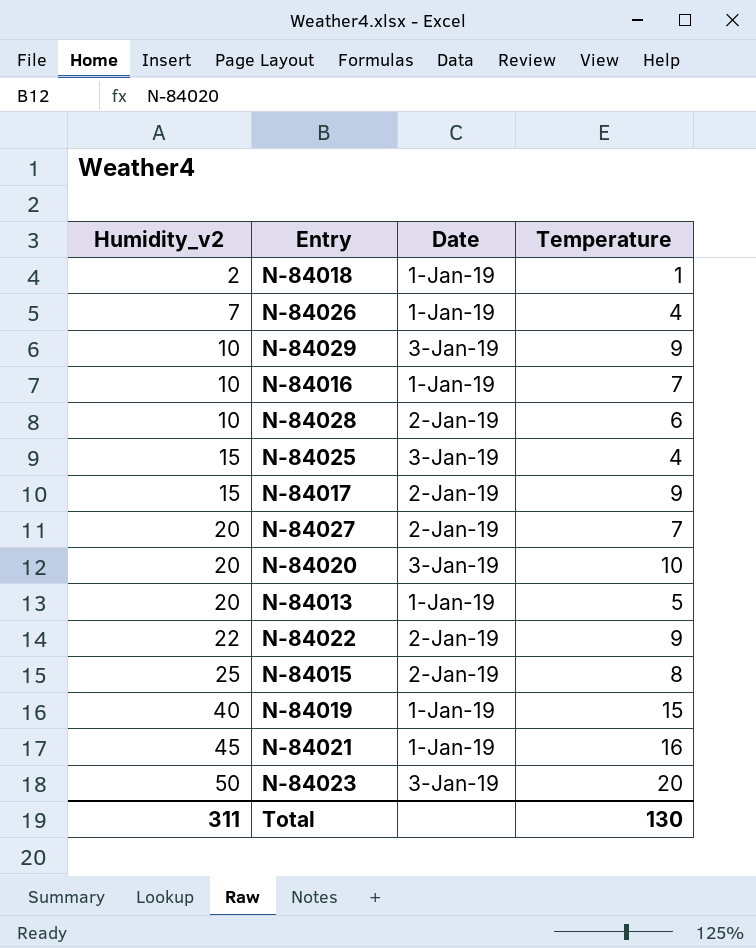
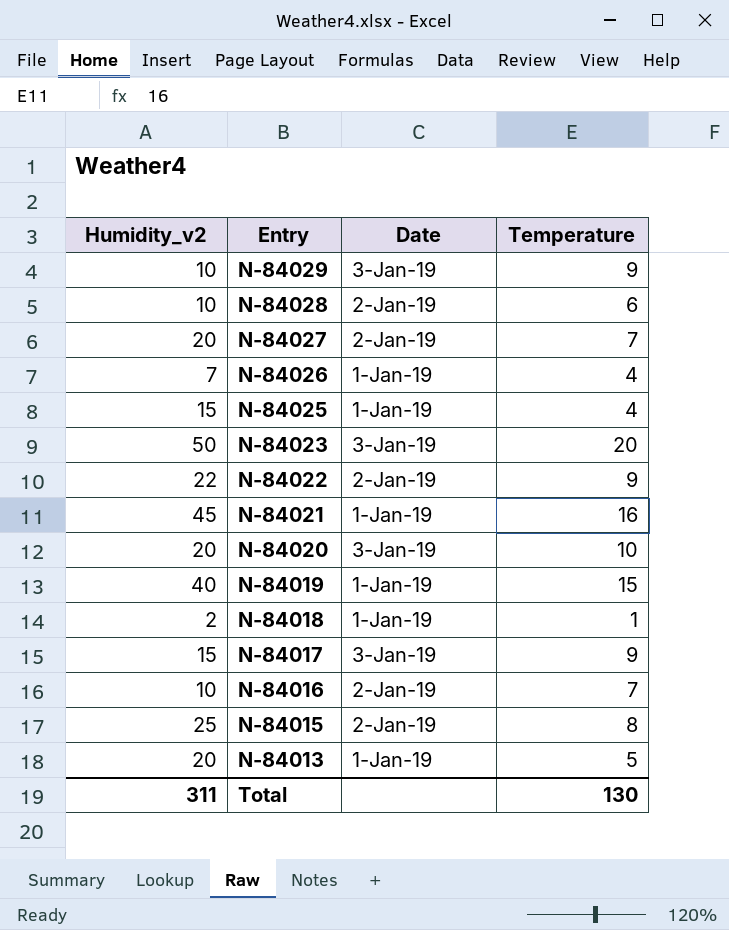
row order: Humidity_v2 ascending -> Entry descending
N-84025 | Date: 3-Jan-19 -> 1-Jan-19
N-84017 | Date: 2-Jan-19 -> 3-Jan-19
N-84016 | Date: 1-Jan-19 -> 2-Jan-19

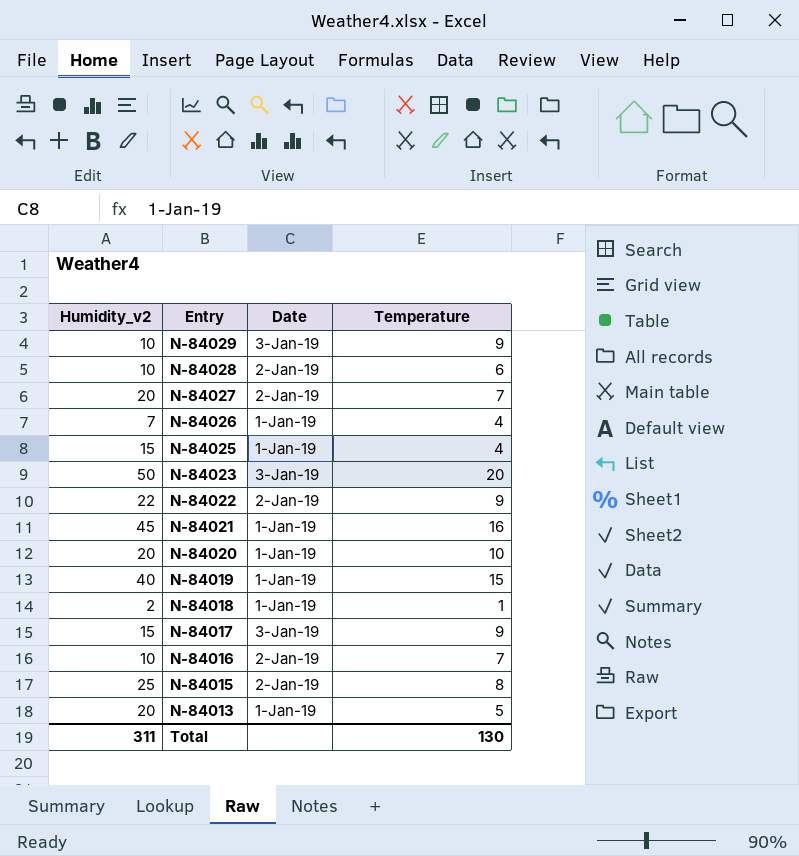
N-84020 | Date: 3-Jan-19 -> 1-Jan-19

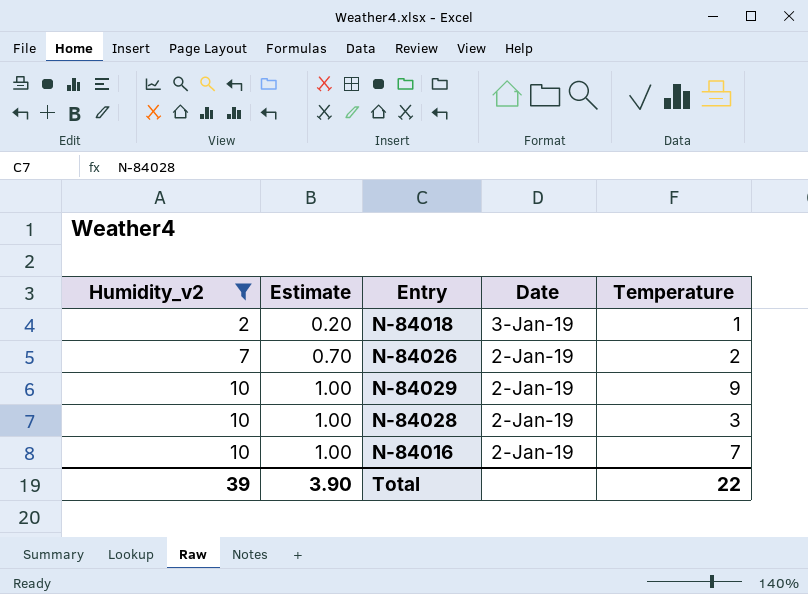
filter: none -> Humidity_v2 <= 10
row order: Entry descending -> Humidity_v2 ascending
column Estimate | formula: none -> [Humidity_v2] * 0.1
N-84018 | Date: 1-Jan-19 -> 3-Jan-19
N-84026 | Date: 1-Jan-19 -> 2-Jan-19
N-84026 | Temperature: 4 -> 2
N-84029 | Date: 3-Jan-19 -> 2-Jan-19
N-84028 | Temperature: 6 -> 3
Total | Humidity_v2: 311 -> 39
Total | Temperature: 130 -> 22

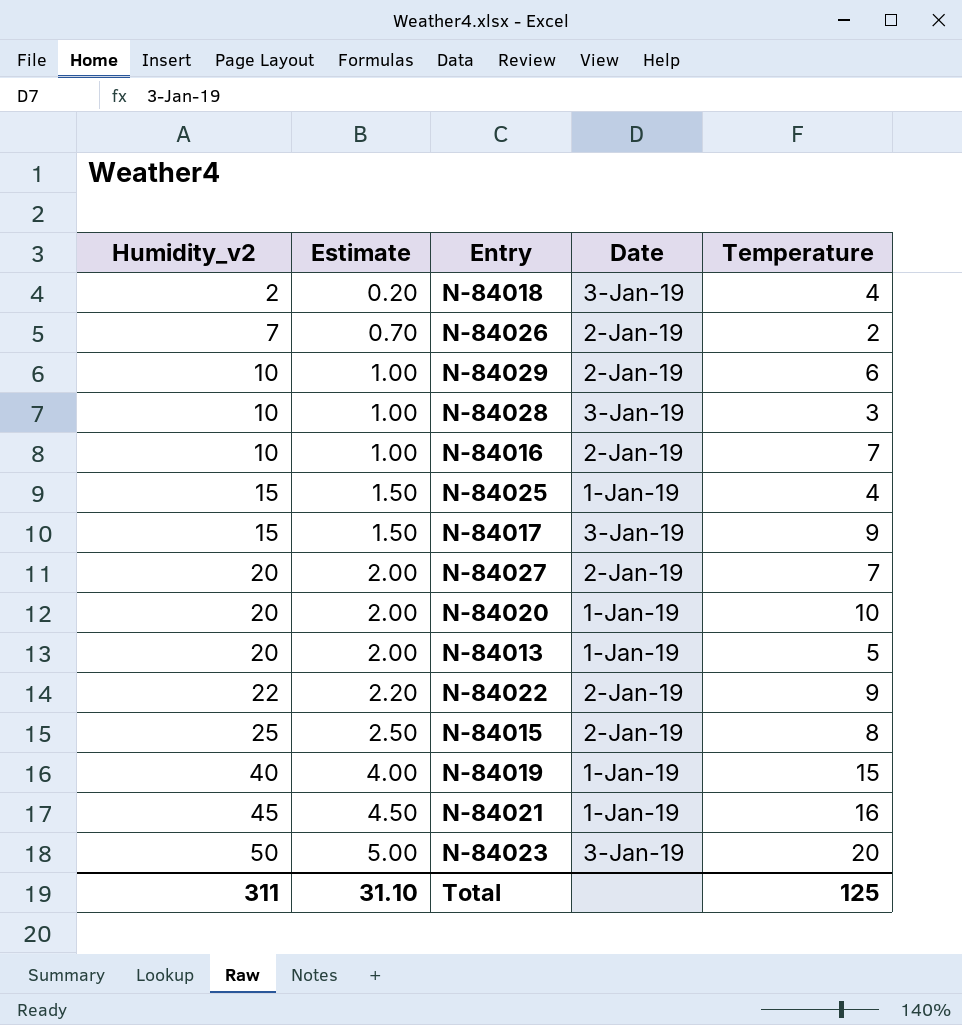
filter: Humidity_v2 <= 10 -> none
N-84018 | Temperature: 1 -> 4
N-84029 | Temperature: 9 -> 6
N-84028 | Date: 2-Jan-19 -> 3-Jan-19
Total | Humidity_v2: 39 -> 311
Total | Estimate: 3.90 -> 31.10
Total | Temperature: 22 -> 125

